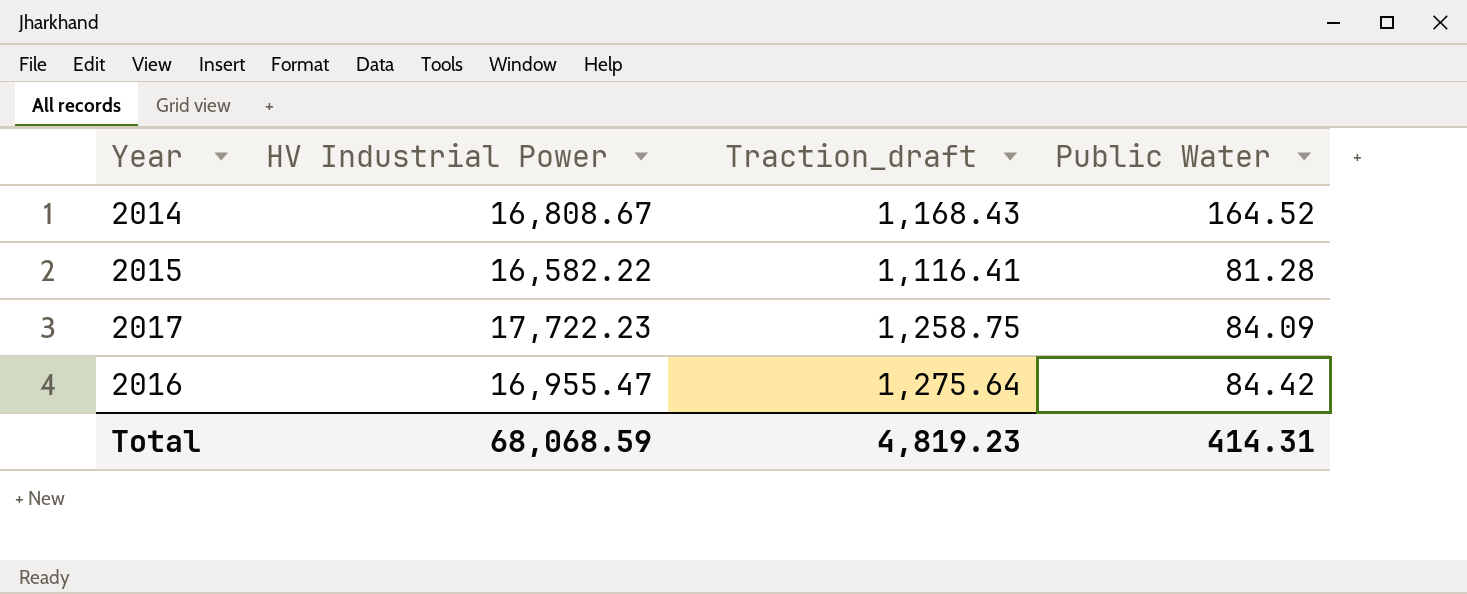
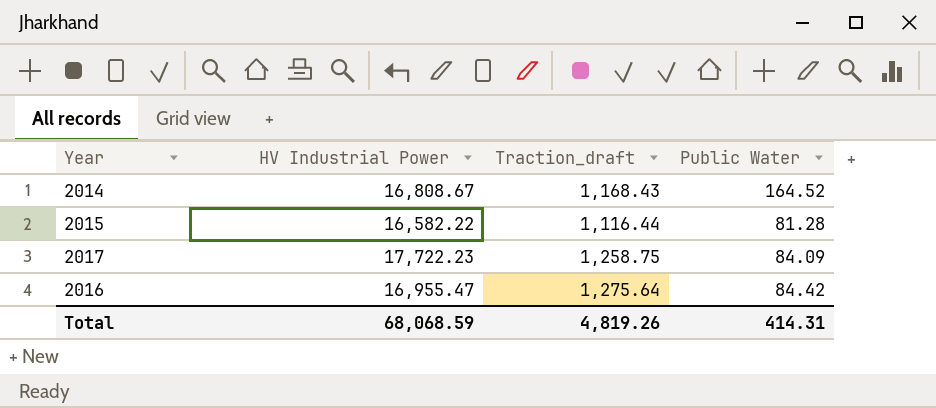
2015 | Traction_draft: 1,116.41 -> 1,116.44
Total | Traction_draft: 4,819.23 -> 4,819.26

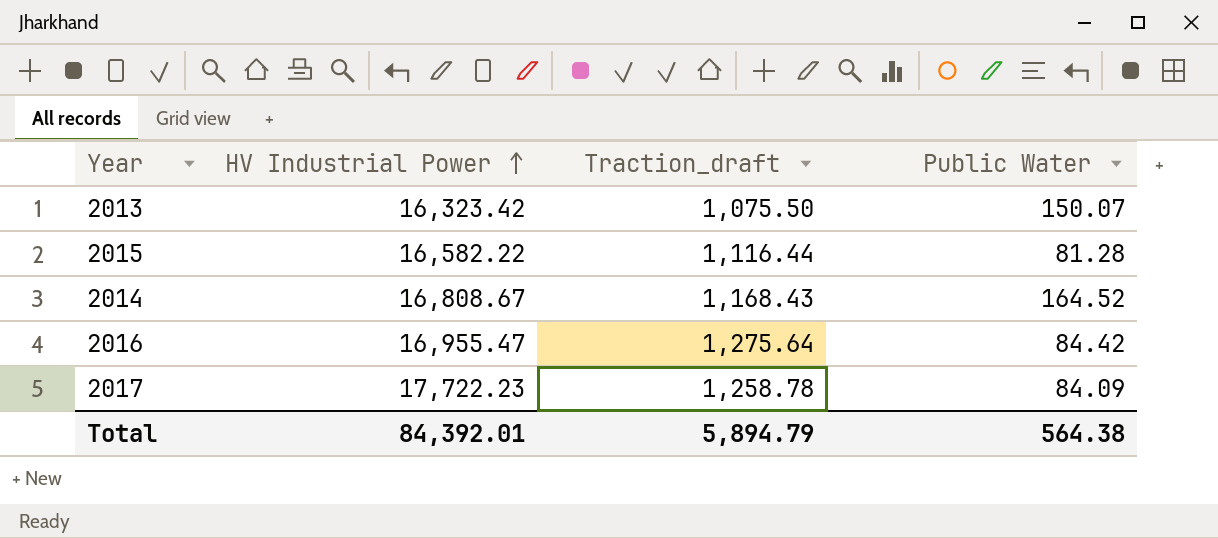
row order: none -> HV Industrial Power ascending
row 2013: none -> 16,323.42 | 1,075.50 | 150.07
2017 | Traction_draft: 1,258.75 -> 1,258.78
Total | HV Industrial Power: 68,068.59 -> 84,392.01
Total | Traction_draft: 4,819.26 -> 5,894.79
Total | Public Water: 414.31 -> 564.38

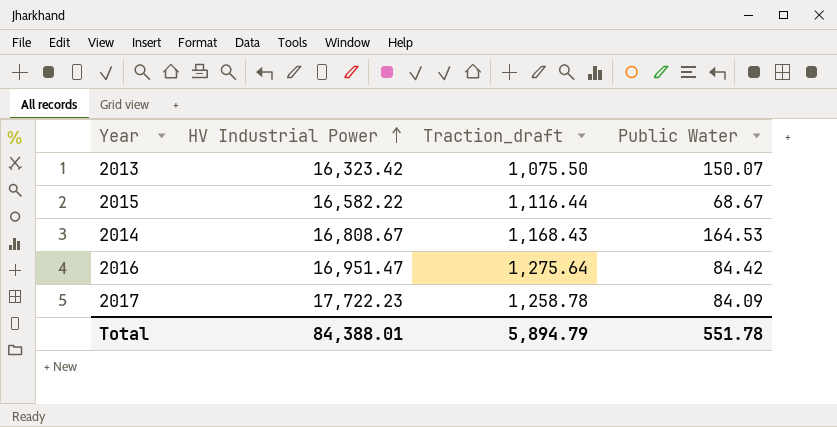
2015 | Public Water: 81.28 -> 68.67
2014 | Public Water: 164.52 -> 164.53
2016 | HV Industrial Power: 16,955.47 -> 16,951.47
Total | HV Industrial Power: 84,392.01 -> 84,388.01
Total | Public Water: 564.38 -> 551.78

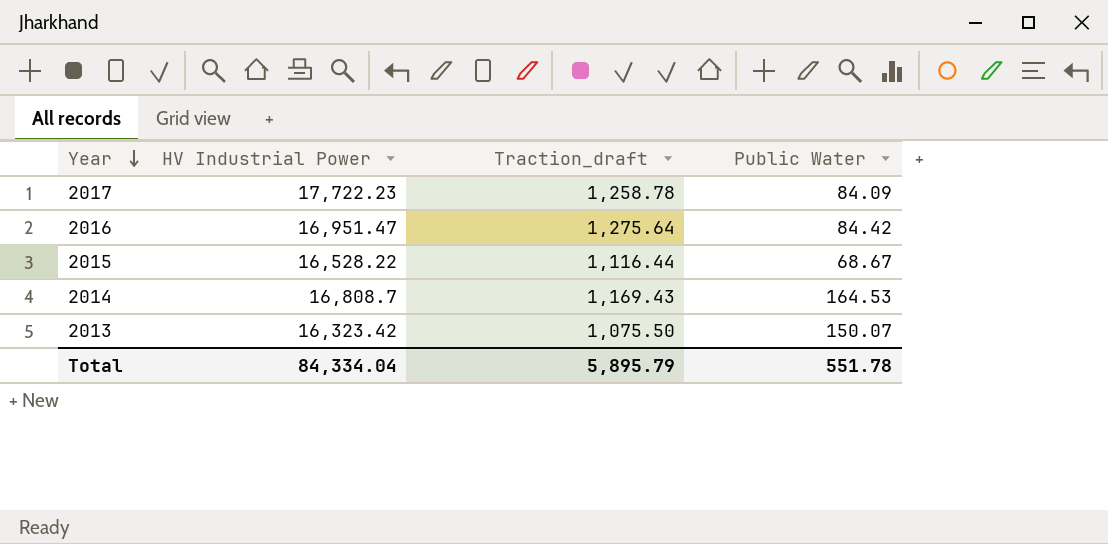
row order: HV Industrial Power ascending -> Year descending
2015 | HV Industrial Power: 16,582.22 -> 16,528.22
2014 | HV Industrial Power: 16,808.67 -> 16,808.7
2014 | Traction_draft: 1,168.43 -> 1,169.43
Total | HV Industrial Power: 84,388.01 -> 84,334.04
Total | Traction_draft: 5,894.79 -> 5,895.79

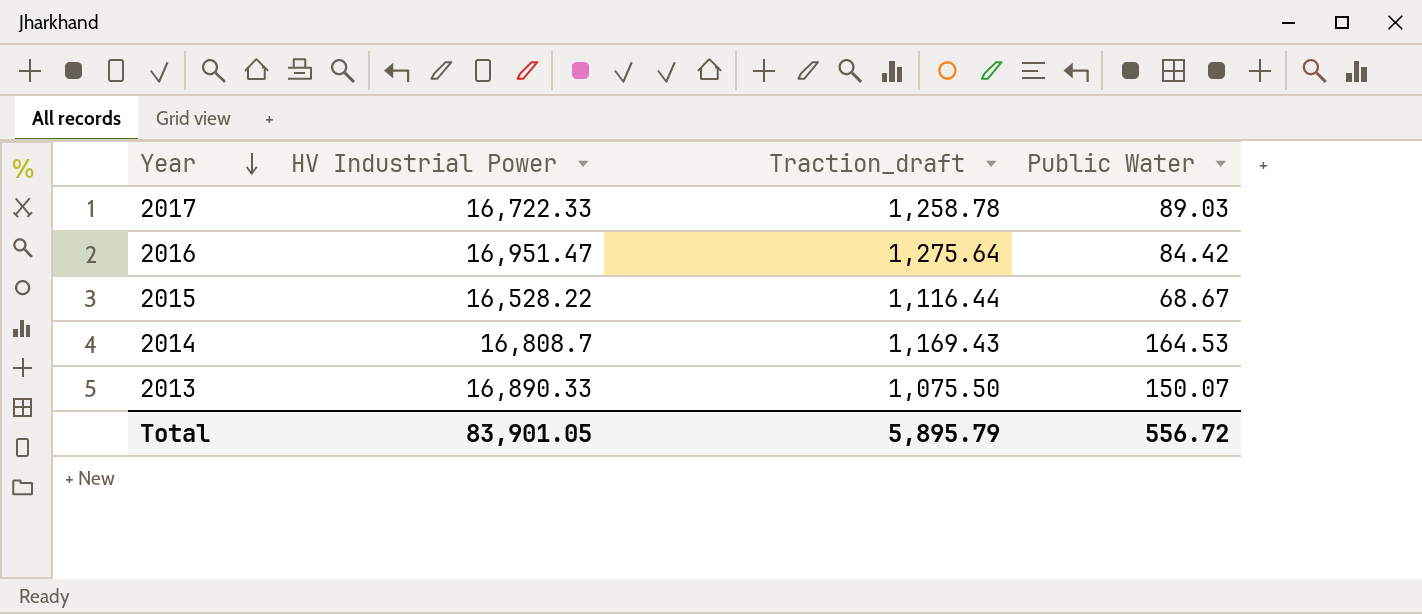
2017 | HV Industrial Power: 17,722.23 -> 16,722.33
2017 | Public Water: 84.09 -> 89.03
2013 | HV Industrial Power: 16,323.42 -> 16,890.33
Total | HV Industrial Power: 84,334.04 -> 83,901.05
Total | Public Water: 551.78 -> 556.72

